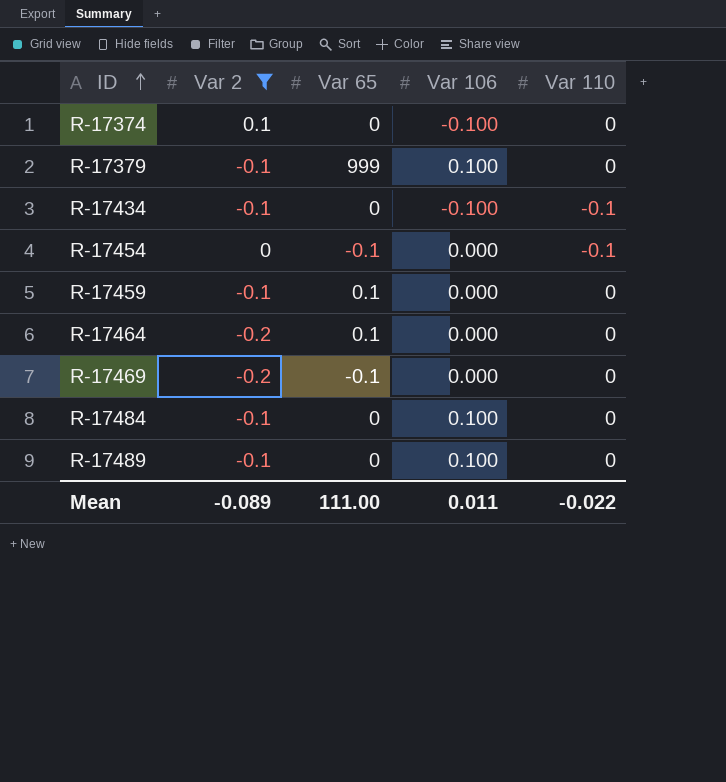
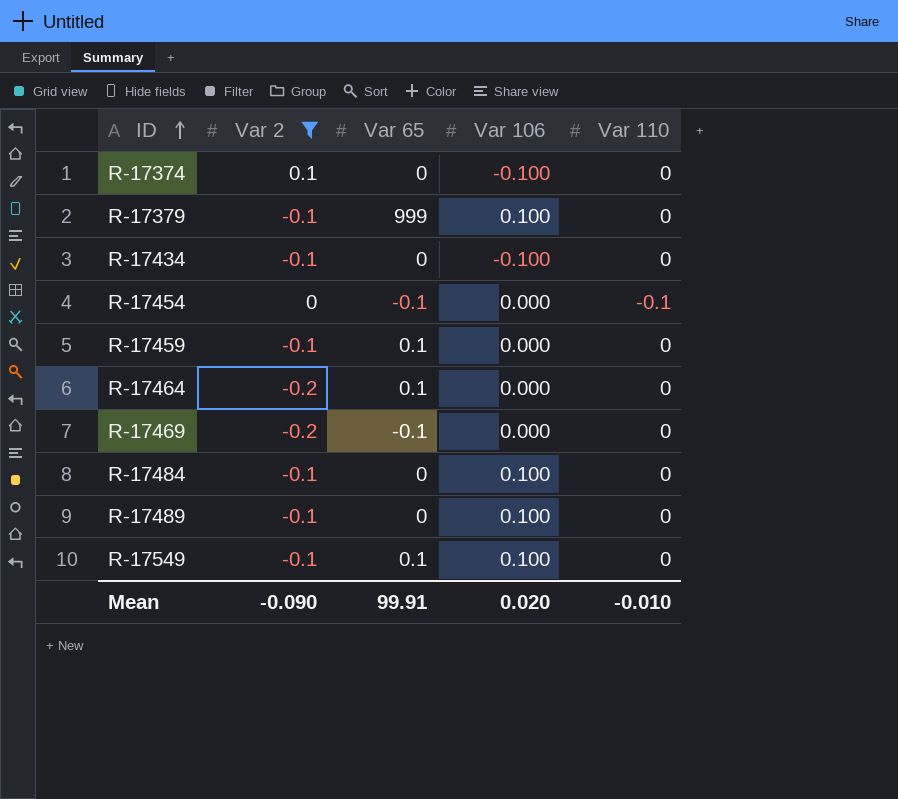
R-17434 | Var 110: -0.1 -> 0
row R-17549: none -> -0.1 | 0.1 | 0.100 | 0
Mean | Var 2: -0.089 -> -0.090
Mean | Var 65: 111.00 -> 99.91
Mean | Var 106: 0.011 -> 0.020
Mean | Var 110: -0.022 -> -0.010

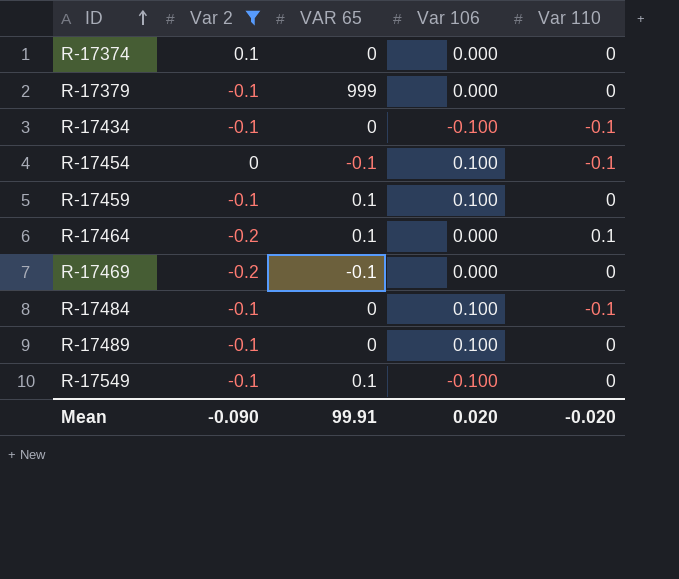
column name: Var 65 -> VAR 65
R-17374 | Var 106: -0.100 -> 0.000
R-17379 | Var 106: 0.100 -> 0.000
R-17434 | Var 110: 0 -> -0.1
R-17454 | Var 106: 0.000 -> 0.100
R-17459 | Var 106: 0.000 -> 0.100
R-17464 | Var 110: 0 -> 0.1
R-17484 | Var 110: 0 -> -0.1
R-17549 | Var 106: 0.100 -> -0.100
Mean | Var 110: -0.010 -> -0.020

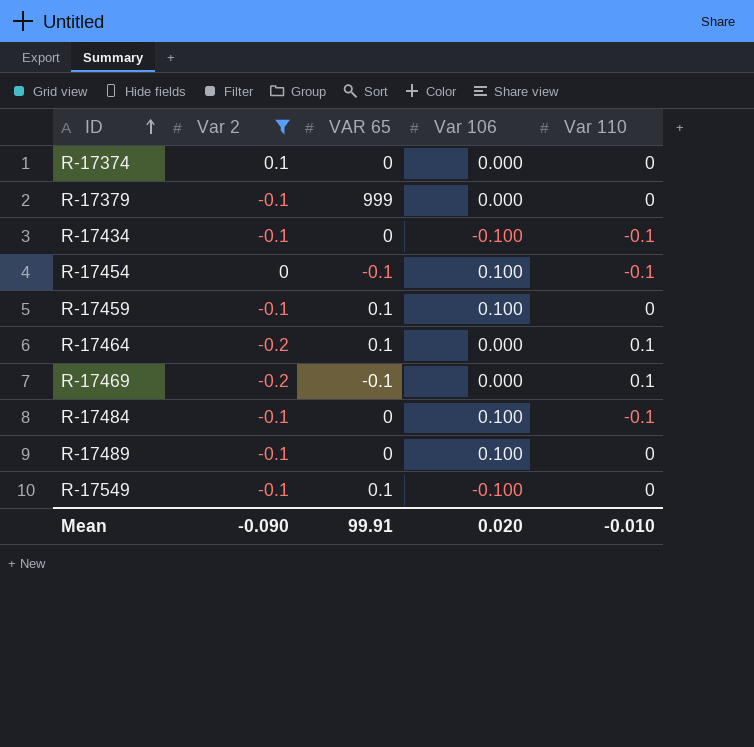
R-17469 | Var 110: 0 -> 0.1
Mean | Var 110: -0.020 -> -0.010

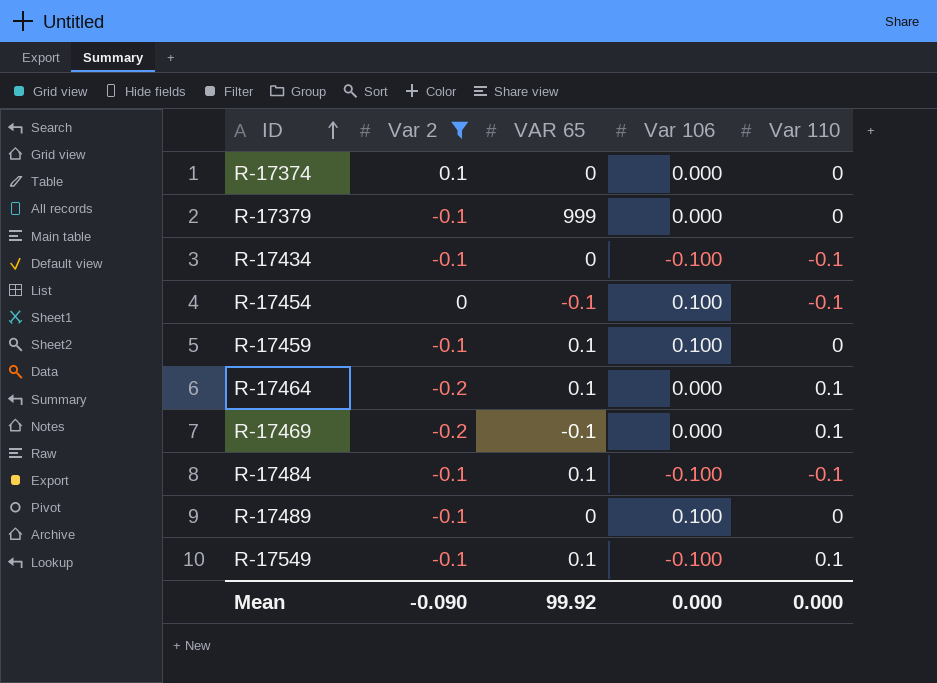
R-17484 | VAR 65: 0 -> 0.1
R-17484 | Var 106: 0.100 -> -0.100
R-17549 | Var 110: 0 -> 0.1
Mean | VAR 65: 99.91 -> 99.92
Mean | Var 106: 0.020 -> 0.000
Mean | Var 110: -0.010 -> 0.000

